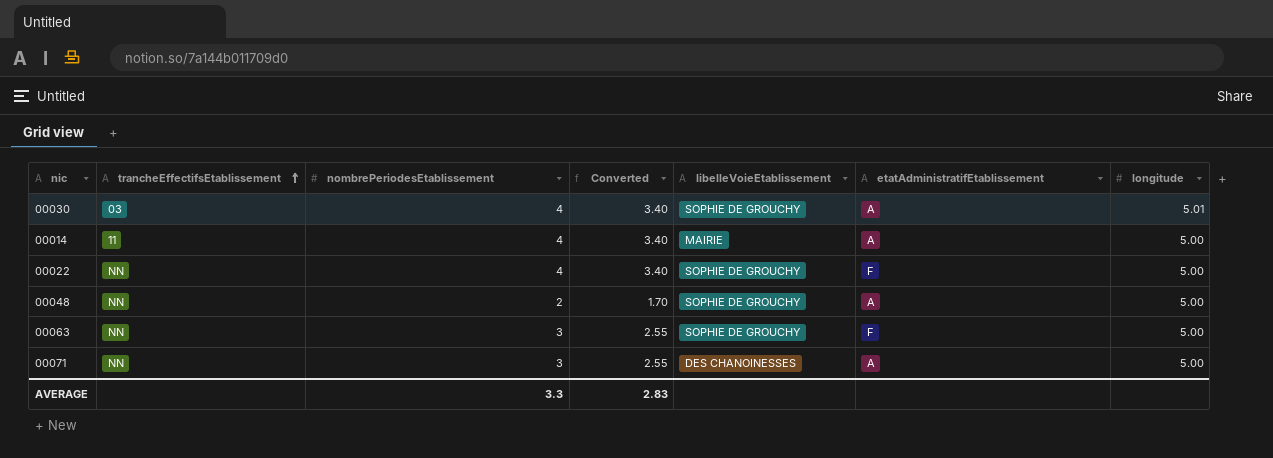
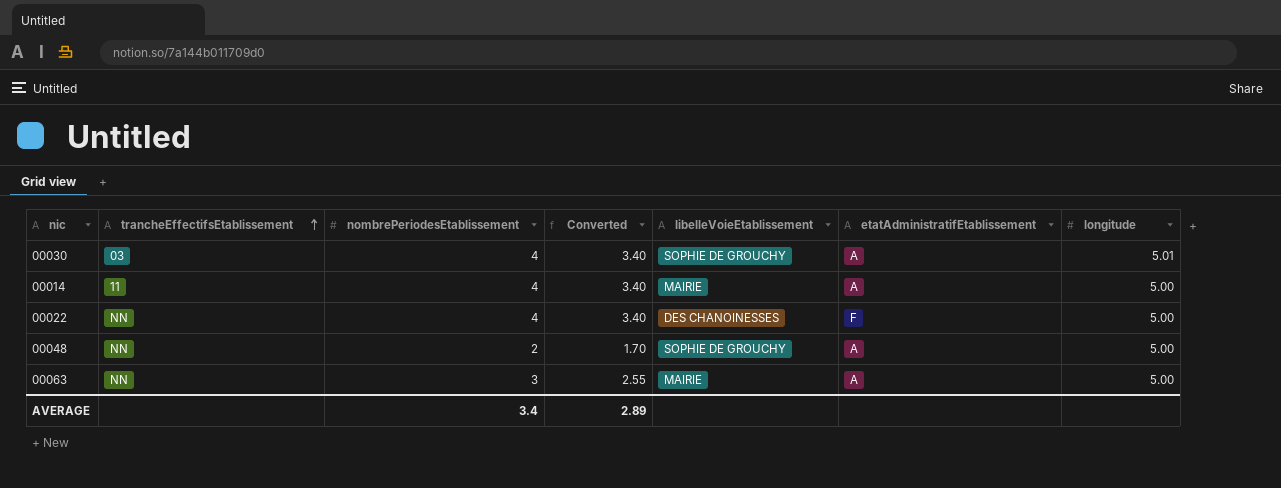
row 00071: NN | 3 | 2.55 | DES CHANOINESSES | A | 5.00 -> none
00022 | libelleVoieEtablissement: SOPHIE DE GROUCHY -> DES CHANOINESSES
00063 | libelleVoieEtablissement: SOPHIE DE GROUCHY -> MAIRIE
00063 | etatAdministratifEtablissement: F -> A
AVERAGE | nombrePeriodesEtablissement: 3.3 -> 3.4
AVERAGE | Converted: 2.83 -> 2.89

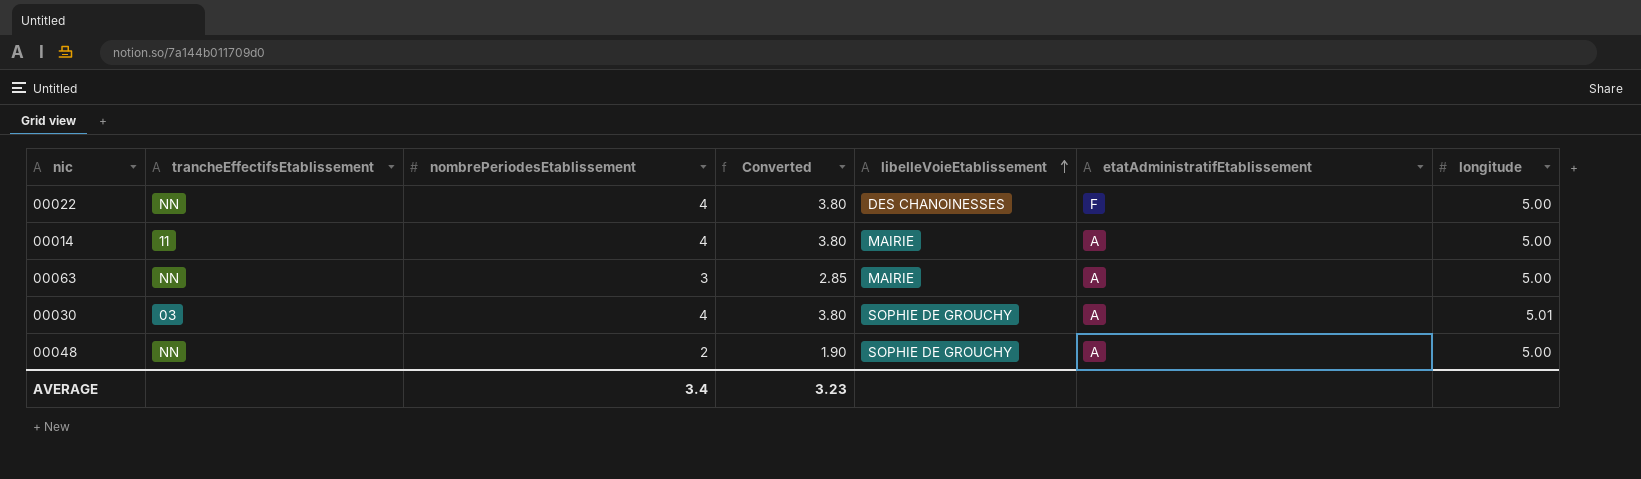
row order: trancheEffectifsEtablissement ascending -> libelleVoieEtablissement ascending
column Converted | formula: [nombrePeriodesEtablissement] * 0.85 -> [nombrePeriodesEtablissement] * 0.95
AVERAGE | Converted: 2.89 -> 3.23

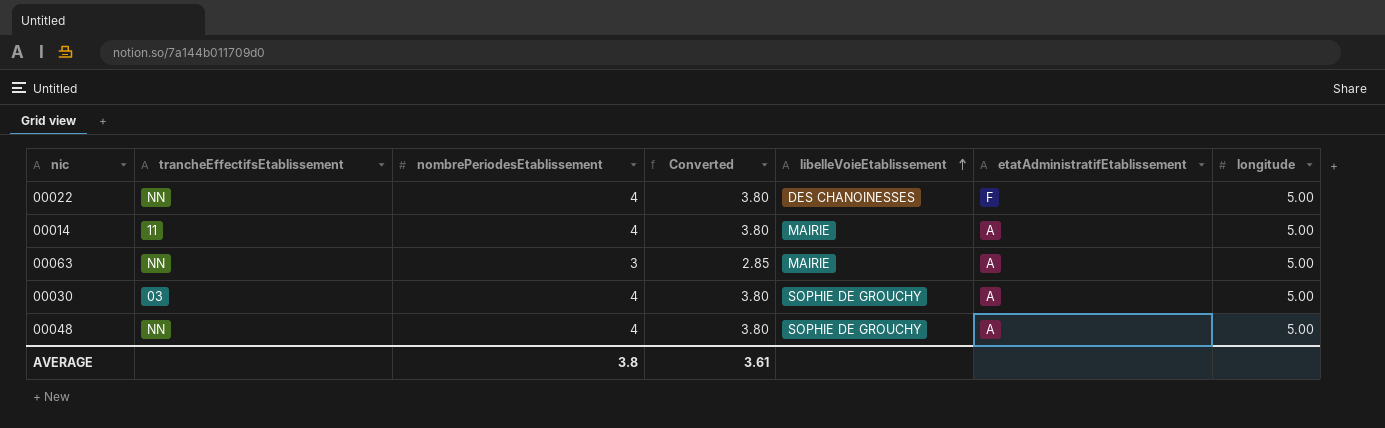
00030 | longitude: 5.01 -> 5.00
00048 | nombrePeriodesEtablissement: 2 -> 4
00048 | Converted: 1.90 -> 3.80
AVERAGE | nombrePeriodesEtablissement: 3.4 -> 3.8
AVERAGE | Converted: 3.23 -> 3.61

